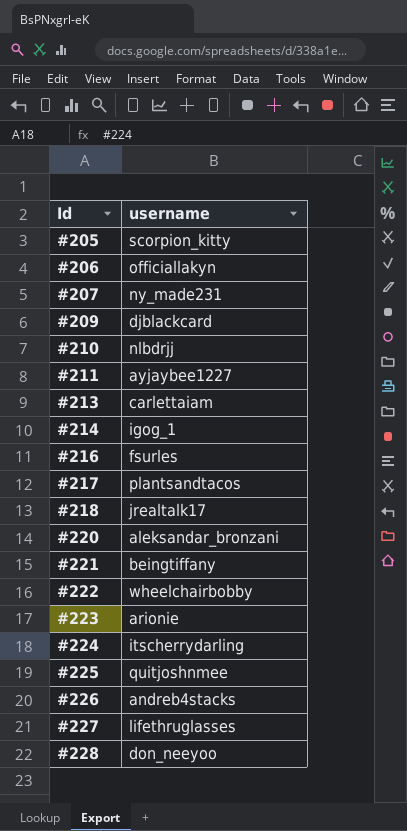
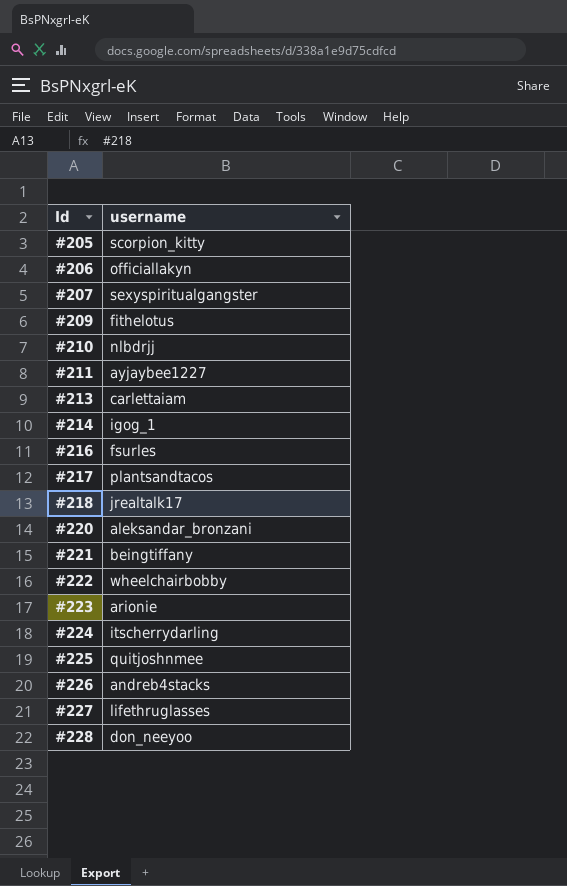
#207 | username: ny_made231 -> sexyspiritualgangster
#209 | username: djblackcard -> fithelotus

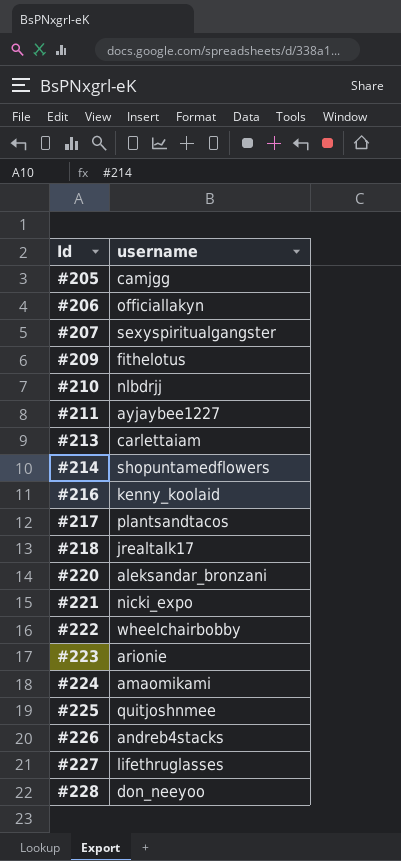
#205 | username: scorpion_kitty -> camjgg
#214 | username: igog_1 -> shopuntamedflowers
#216 | username: fsurles -> kenny_koolaid
#221 | username: beingtiffany -> nicki_expo
#224 | username: itscherrydarling -> amaomikami

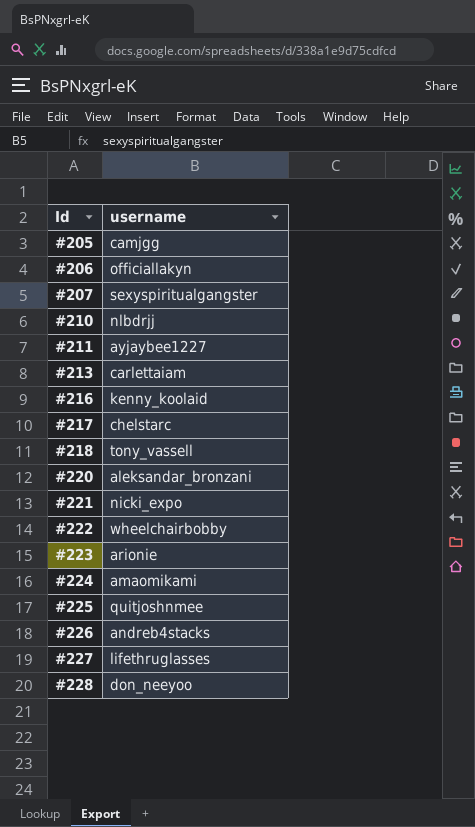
row #209: fithelotus -> none
row #214: shopuntamedflowers -> none
#217 | username: plantsandtacos -> chelstarc
#218 | username: jrealtalk17 -> tony_vassell

